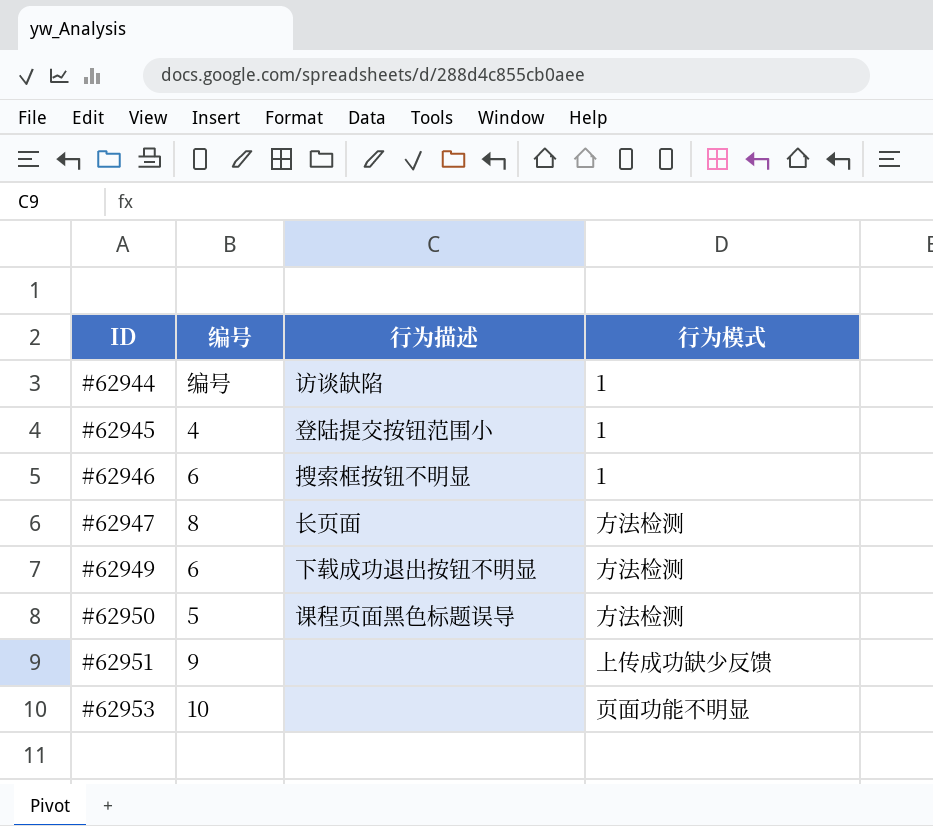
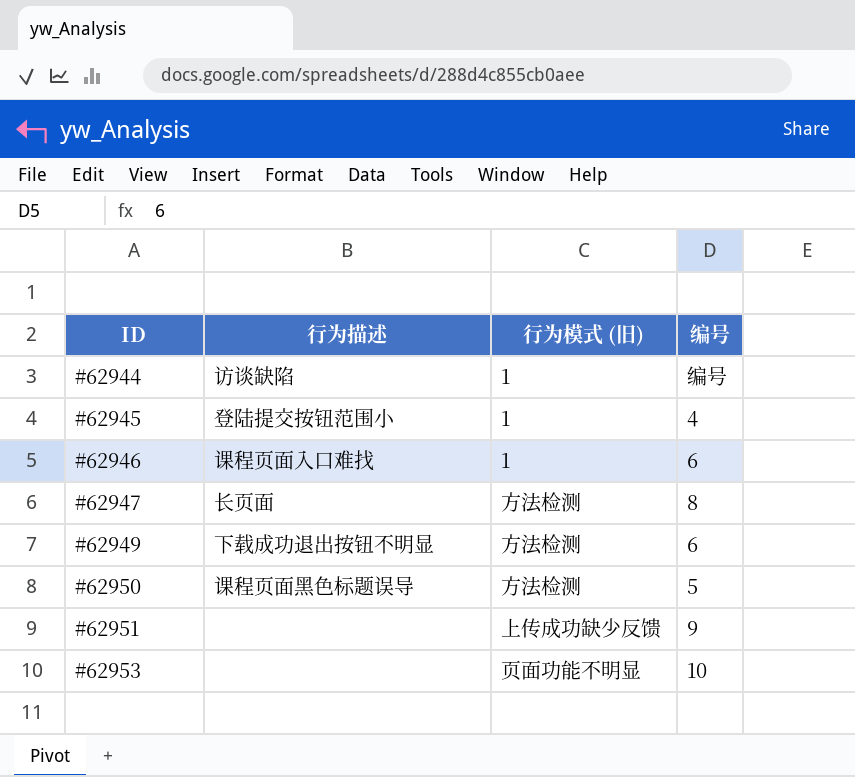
column name: 行为模式 -> 行为模式 (旧)
column 编号 | position: 2 -> 4
#62946 | 行为描述: 搜索框按钮不明显 -> 课程页面入口难找

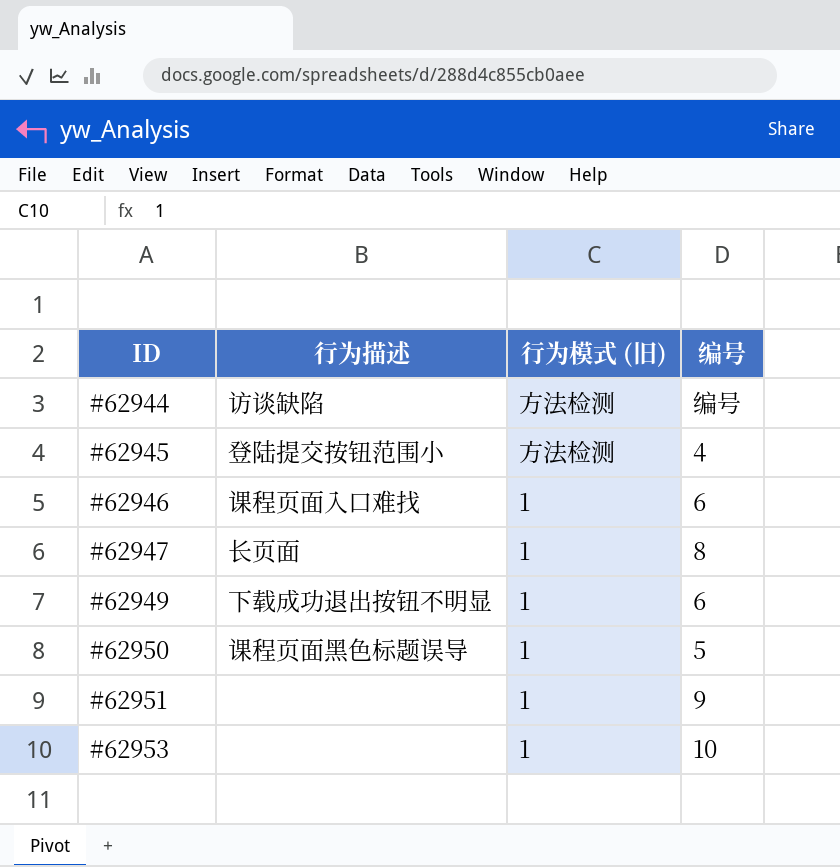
#62944 | 行为模式 (旧): 1 -> 方法检测
#62945 | 行为模式 (旧): 1 -> 方法检测
#62947 | 行为模式 (旧): 方法检测 -> 1
#62949 | 行为模式 (旧): 方法检测 -> 1
#62950 | 行为模式 (旧): 方法检测 -> 1
#62951 | 行为模式 (旧): 上传成功缺少反馈 -> 1
#62953 | 行为模式 (旧): 页面功能不明显 -> 1

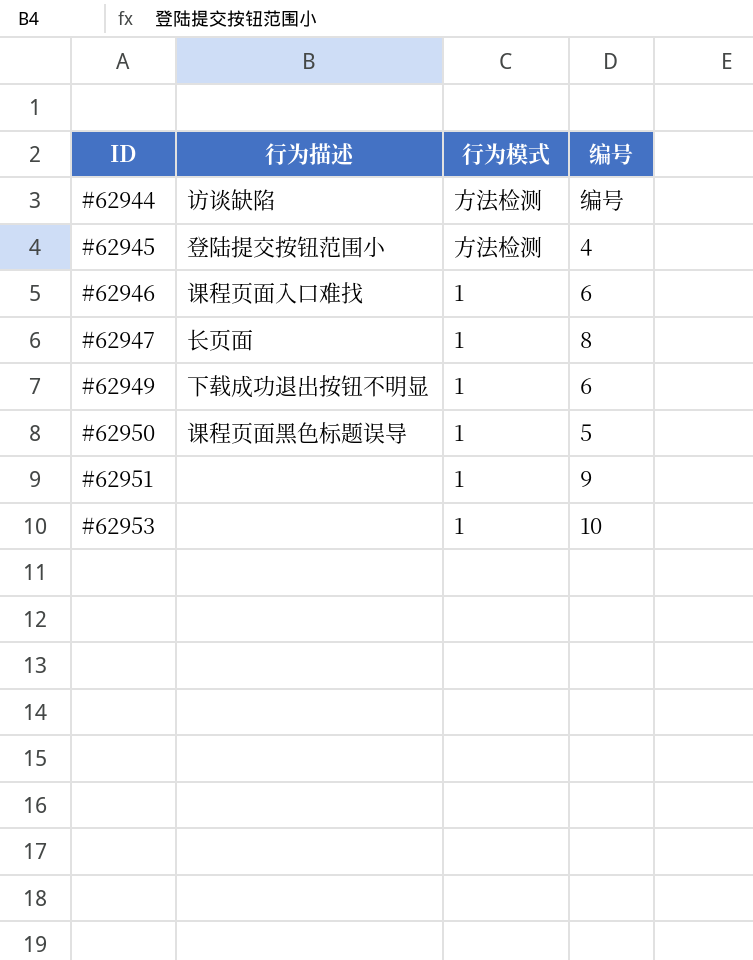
column name: 行为模式 (旧) -> 行为模式

